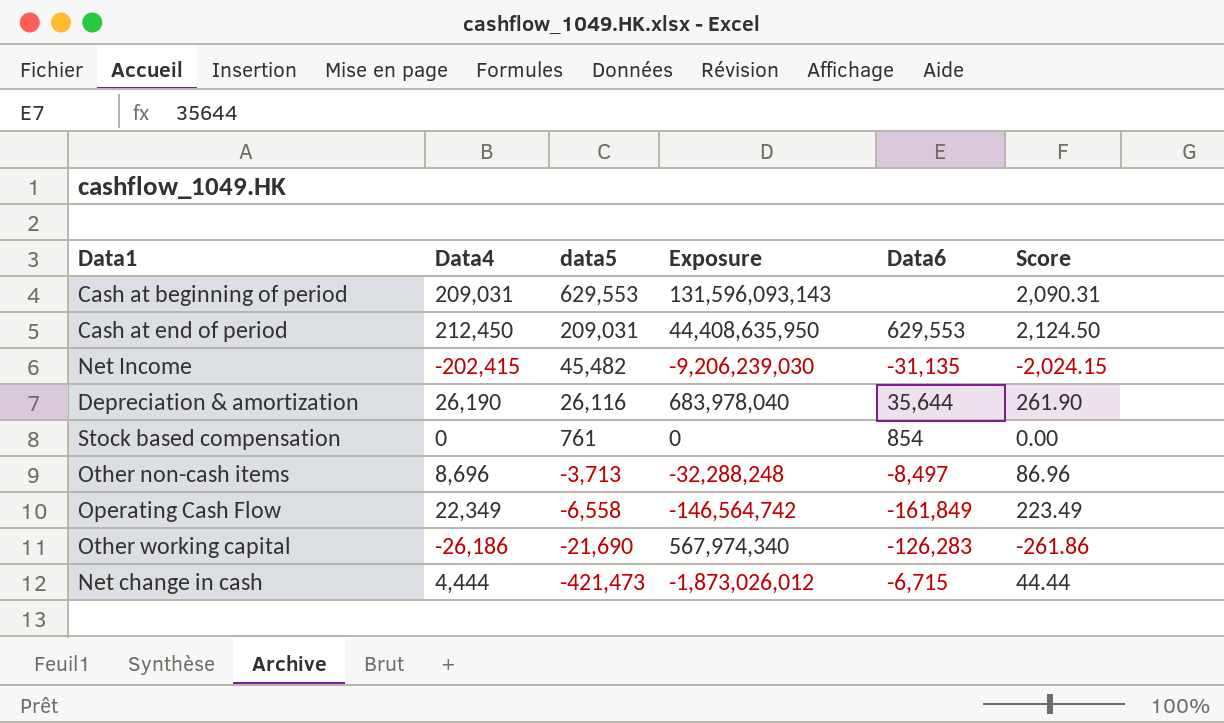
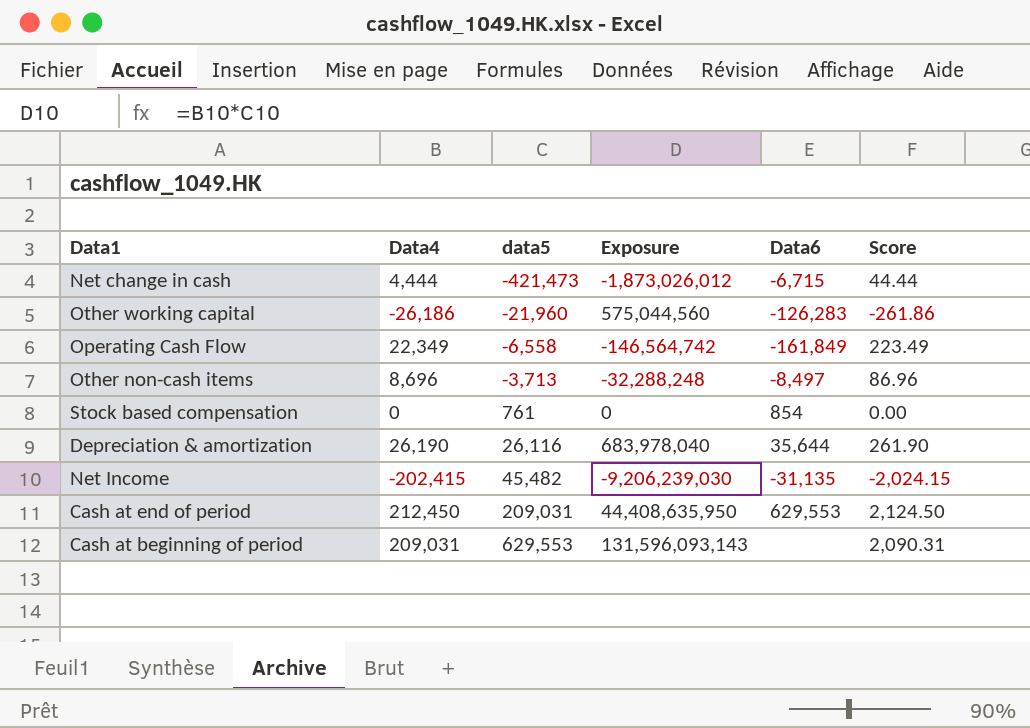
row order: data5 descending -> data5 ascending
Other working capital | data5: -21,690 -> -21,960
Other working capital | Exposure: 567,974,340 -> 575,044,560

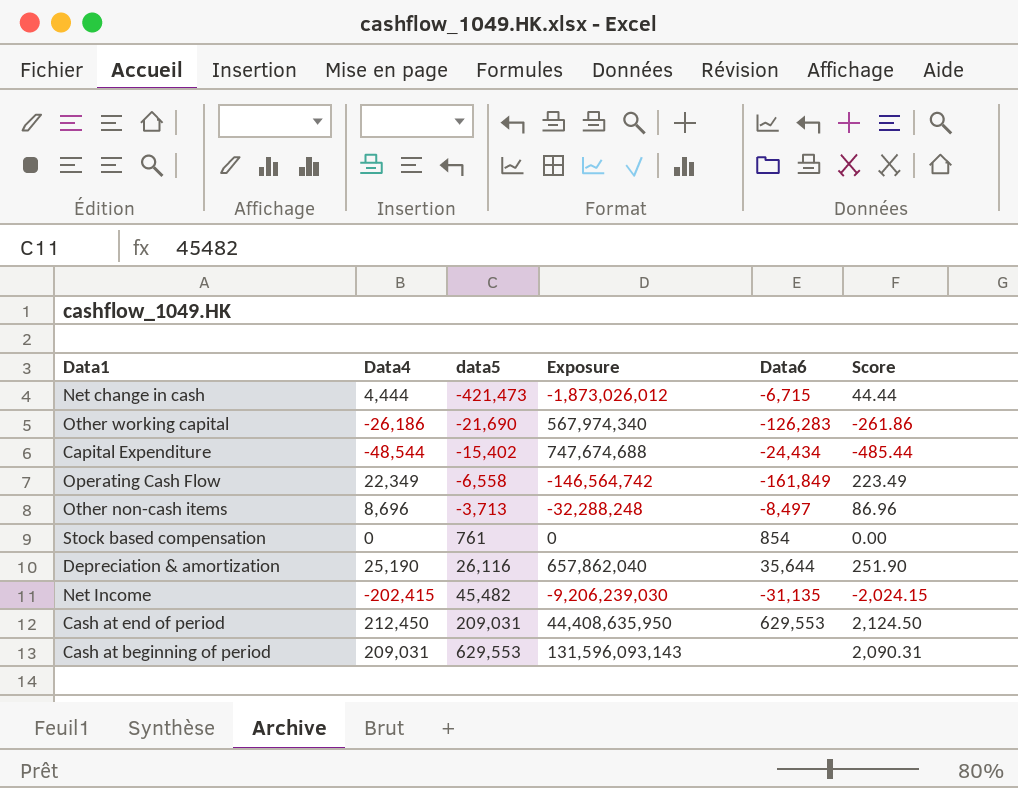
Other working capital | data5: -21,960 -> -21,690
Other working capital | Exposure: 575,044,560 -> 567,974,340
row Capital Expenditure: none -> -48,544 | -15,402 | 747,674,688 | -24,434 | -485.44
Depreciation & amortization | Data4: 26,190 -> 25,190
Depreciation & amortization | Exposure: 683,978,040 -> 657,862,040
Depreciation & amortization | Score: 261.90 -> 251.90

